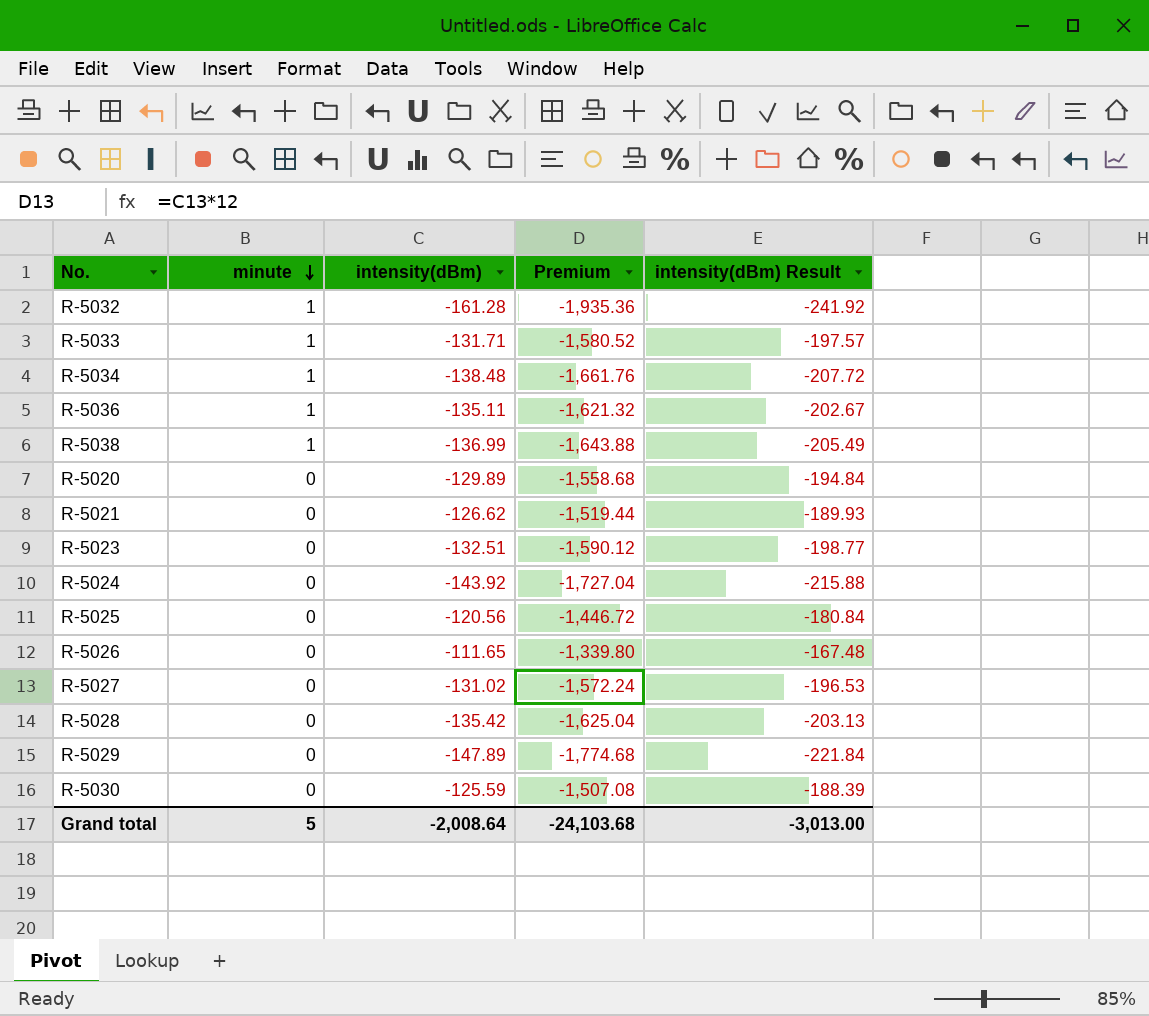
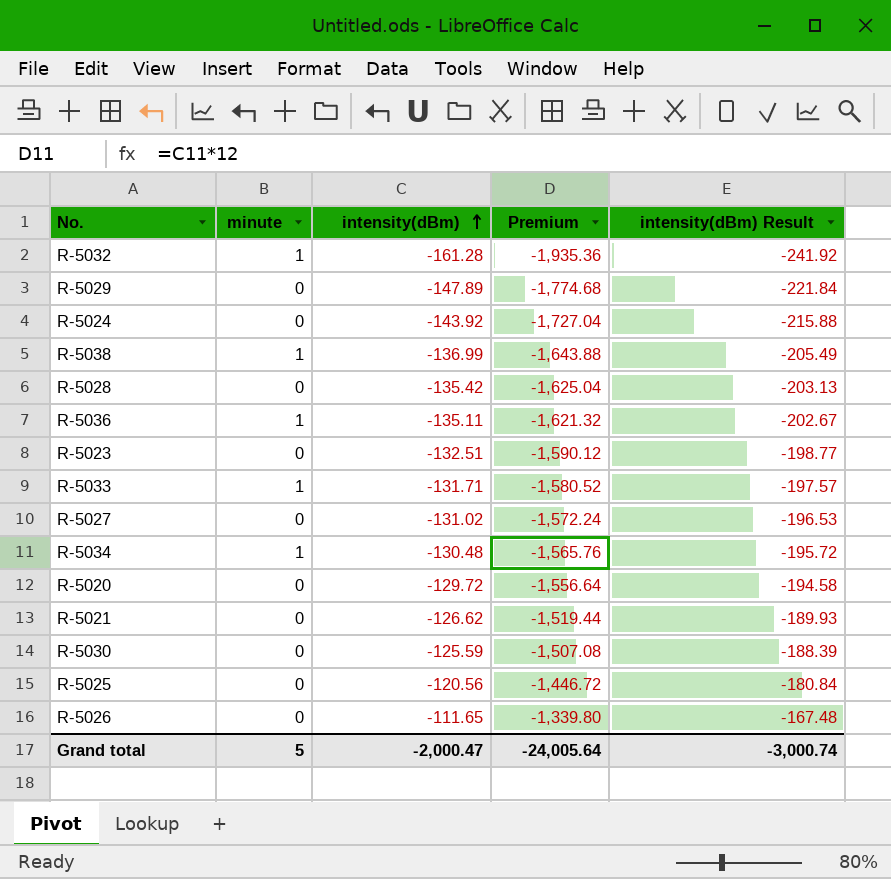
row order: minute descending -> intensity(dBm) ascending
R-5034 | intensity(dBm): -138.48 -> -130.48
R-5034 | Premium: -1,661.76 -> -1,565.76
R-5034 | intensity(dBm) Result: -207.72 -> -195.72
R-5020 | intensity(dBm): -129.89 -> -129.72
R-5020 | Premium: -1,558.68 -> -1,556.64
R-5020 | intensity(dBm) Result: -194.84 -> -194.58
Grand total | intensity(dBm): -2,008.64 -> -2,000.47
Grand total | Premium: -24,103.68 -> -24,005.64
Grand total | intensity(dBm) Result: -3,013.00 -> -3,000.74

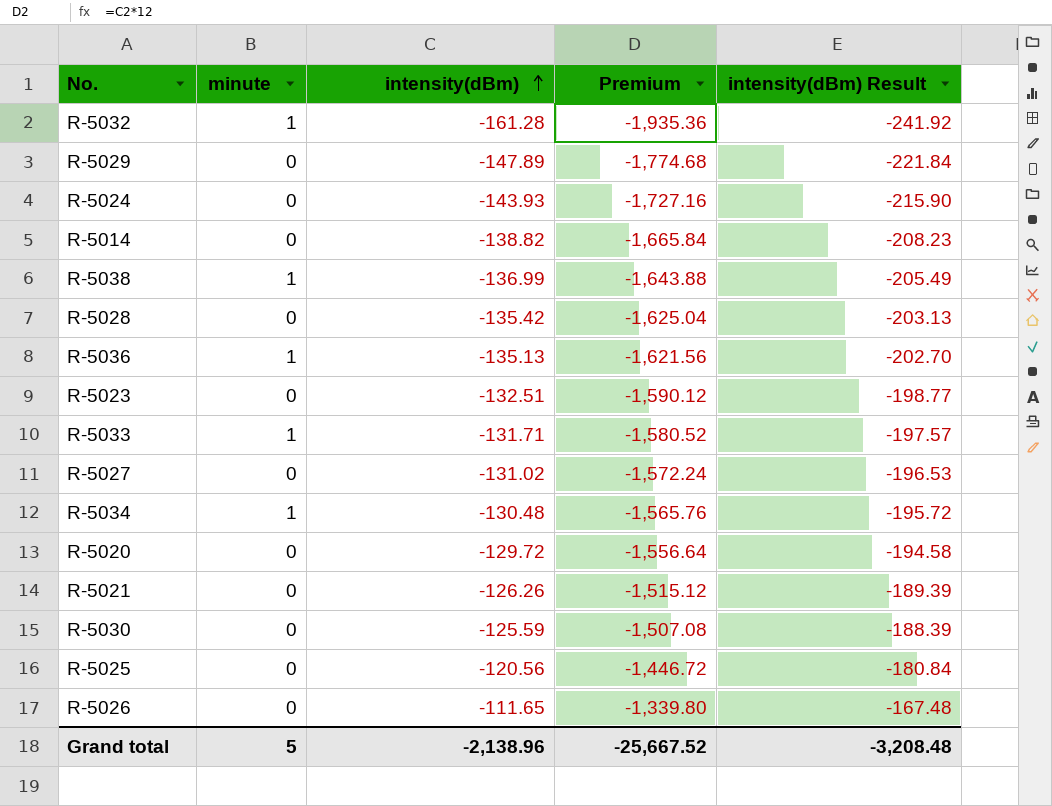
R-5024 | intensity(dBm): -143.92 -> -143.93
R-5024 | Premium: -1,727.04 -> -1,727.16
R-5024 | intensity(dBm) Result: -215.88 -> -215.90
row R-5014: none -> 0 | -138.82 | -1,665.84 | -208.23
R-5036 | intensity(dBm): -135.11 -> -135.13
R-5036 | Premium: -1,621.32 -> -1,621.56
R-5036 | intensity(dBm) Result: -202.67 -> -202.70
R-5021 | intensity(dBm): -126.62 -> -126.26
R-5021 | Premium: -1,519.44 -> -1,515.12
R-5021 | intensity(dBm) Result: -189.93 -> -189.39
Grand total | intensity(dBm): -2,000.47 -> -2,138.96
Grand total | Premium: -24,005.64 -> -25,667.52
Grand total | intensity(dBm) Result: -3,000.74 -> -3,208.48

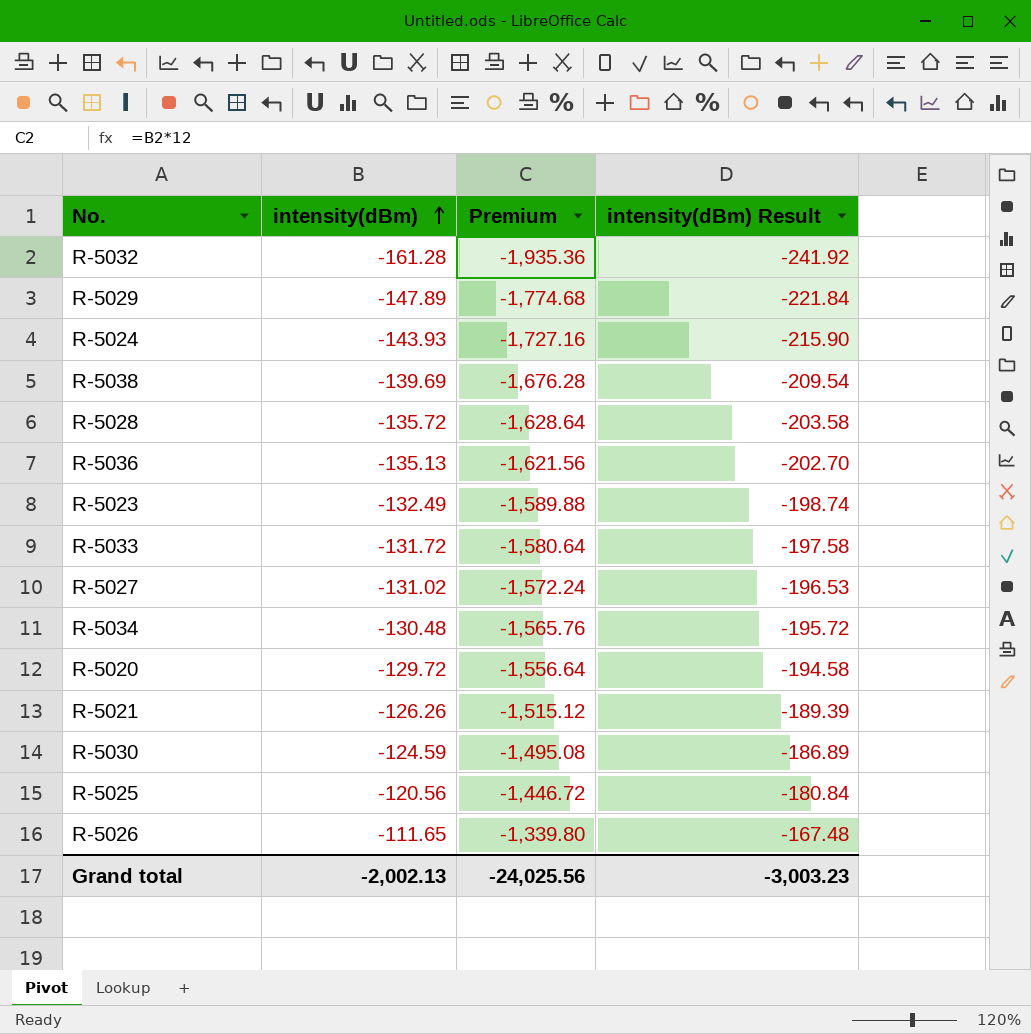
column minute | position: 2 -> none
row R-5014: 0 | -138.82 | -1,665.84 | -208.23 -> none
R-5038 | intensity(dBm): -136.99 -> -139.69
R-5038 | Premium: -1,643.88 -> -1,676.28
R-5038 | intensity(dBm) Result: -205.49 -> -209.54
R-5028 | intensity(dBm): -135.42 -> -135.72
R-5028 | Premium: -1,625.04 -> -1,628.64
R-5028 | intensity(dBm) Result: -203.13 -> -203.58
R-5023 | intensity(dBm): -132.51 -> -132.49
R-5023 | Premium: -1,590.12 -> -1,589.88
R-5023 | intensity(dBm) Result: -198.77 -> -198.74
R-5033 | intensity(dBm): -131.71 -> -131.72
R-5033 | Premium: -1,580.52 -> -1,580.64
R-5033 | intensity(dBm) Result: -197.57 -> -197.58
R-5030 | intensity(dBm): -125.59 -> -124.59
R-5030 | Premium: -1,507.08 -> -1,495.08
R-5030 | intensity(dBm) Result: -188.39 -> -186.89
Grand total | intensity(dBm): -2,138.96 -> -2,002.13
Grand total | Premium: -25,667.52 -> -24,025.56
Grand total | intensity(dBm) Result: -3,208.48 -> -3,003.23

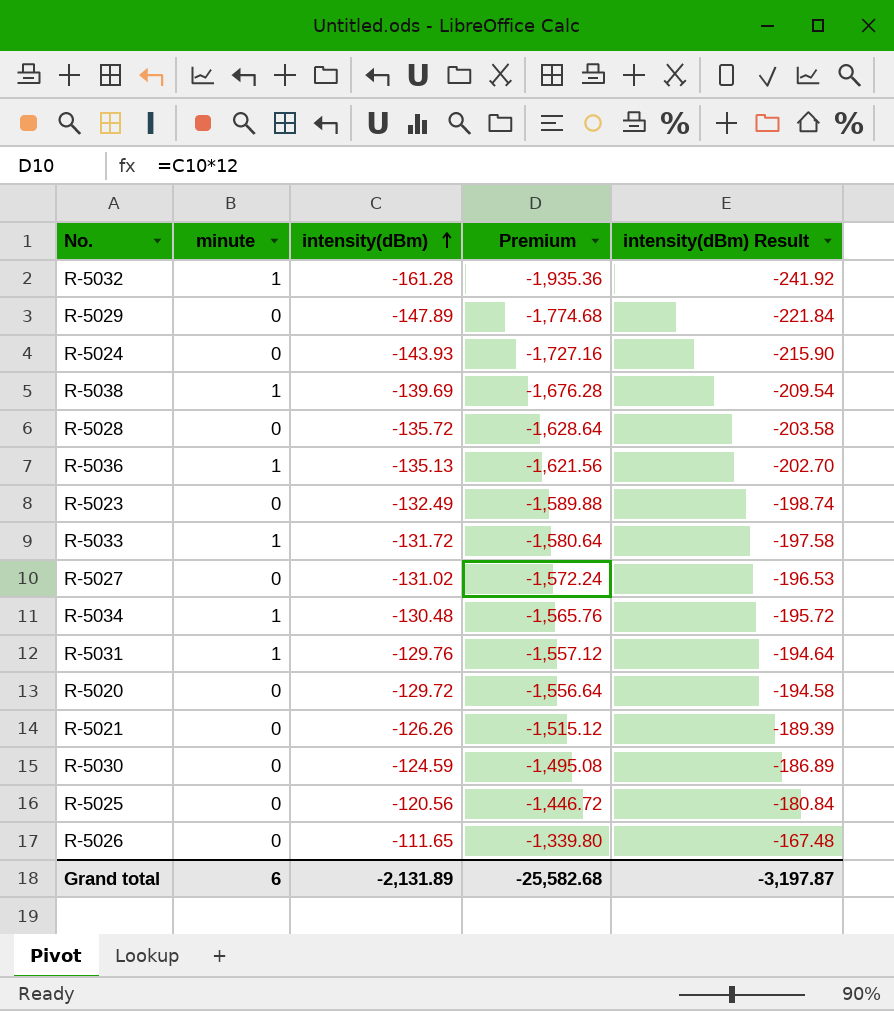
column minute | position: none -> 2
row R-5031: none -> 1 | -129.76 | -1,557.12 | -194.64
Grand total | intensity(dBm): -2,002.13 -> -2,131.89
Grand total | Premium: -24,025.56 -> -25,582.68
Grand total | intensity(dBm) Result: -3,003.23 -> -3,197.87

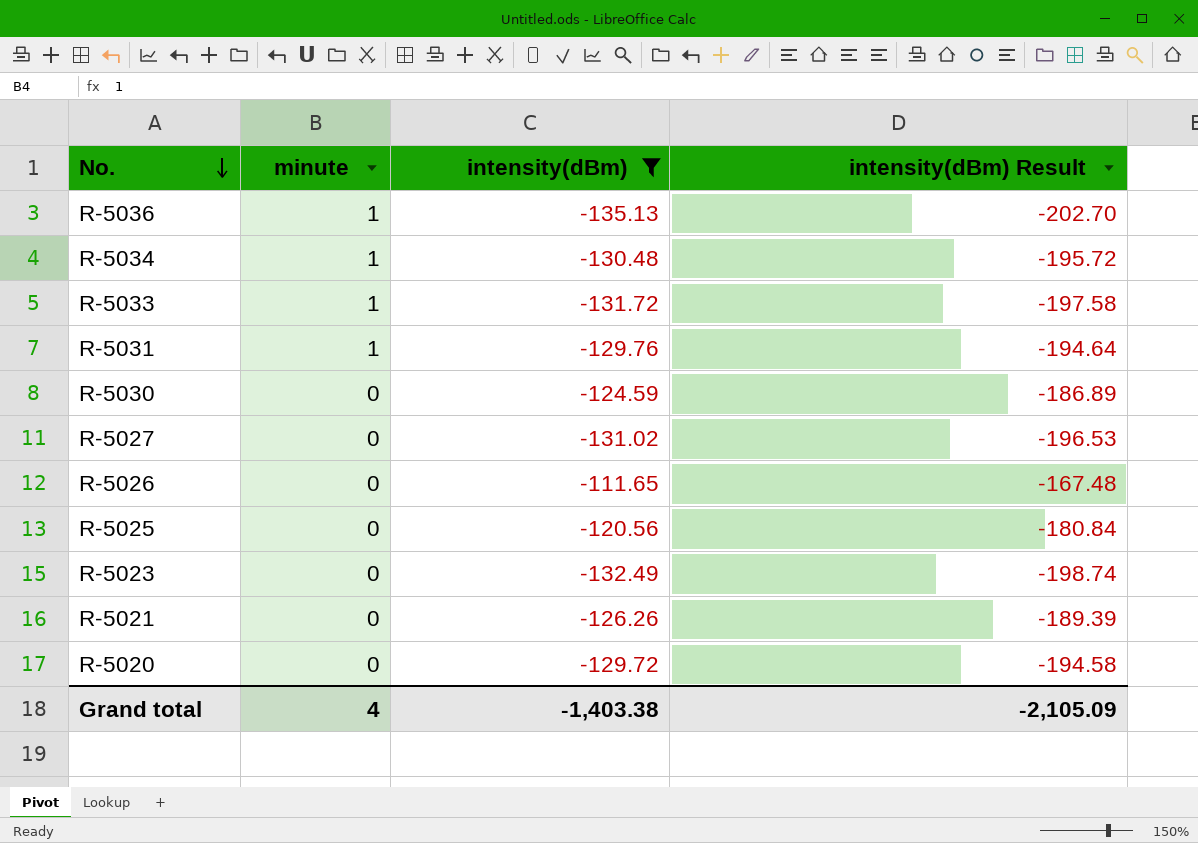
filter: none -> intensity(dBm) >= -135.13
row order: intensity(dBm) ascending -> No. descending
column Premium | formula: [intensity(dBm)] * 12 -> none
Grand total | minute: 6 -> 4
Grand total | intensity(dBm): -2,131.89 -> -1,403.38
Grand total | intensity(dBm) Result: -3,197.87 -> -2,105.09

